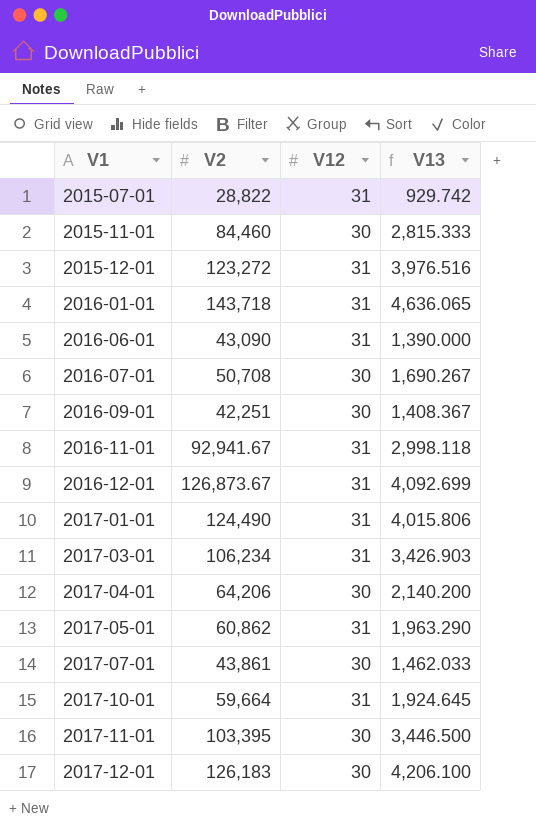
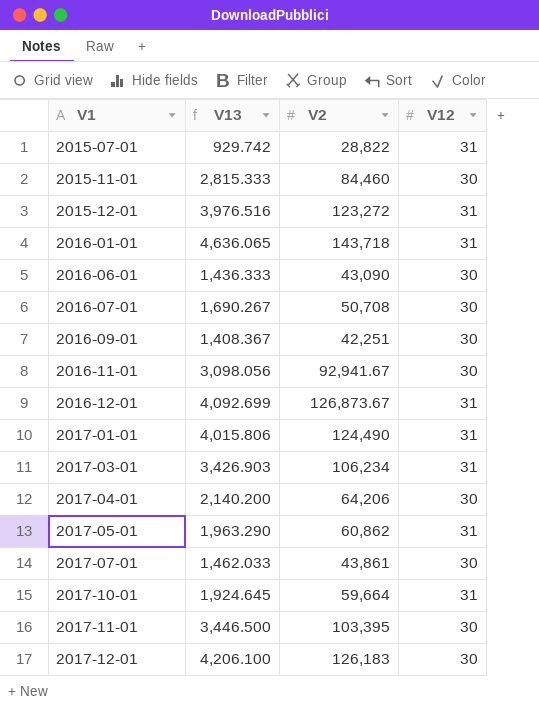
column V13 | position: 4 -> 2
2016-06-01 | V13: 1,390.000 -> 1,436.333
2016-06-01 | V12: 31 -> 30
2016-11-01 | V13: 2,998.118 -> 3,098.056
2016-11-01 | V12: 31 -> 30

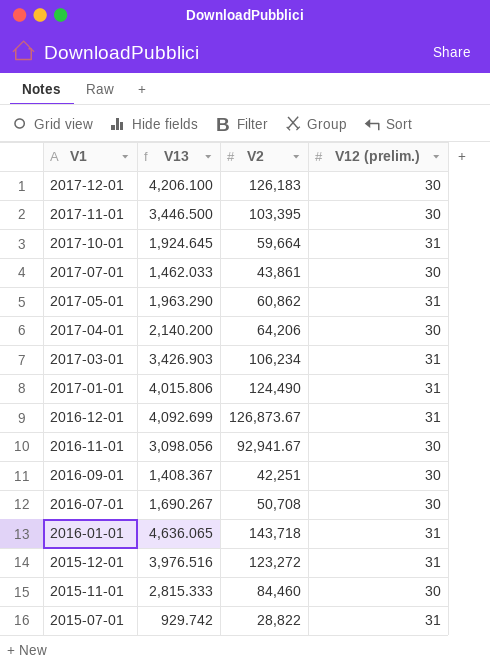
row order: V1 ascending -> V1 descending
column name: V12 -> V12 (prelim.)
row 2016-06-01: 1,436.333 | 43,090 | 30 -> none

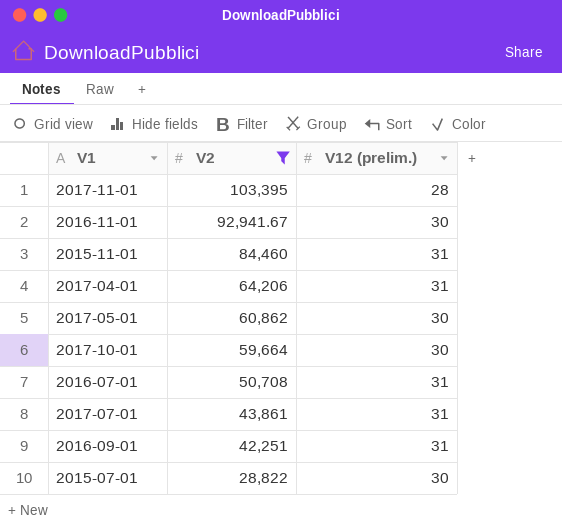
filter: none -> V2 <= 103,395
row order: V1 descending -> V2 descending
column V13 | formula: [V2] / [V12 (prelim.)] -> none
2017-11-01 | V12 (prelim.): 30 -> 28
2015-11-01 | V12 (prelim.): 30 -> 31
2017-04-01 | V12 (prelim.): 30 -> 31
2017-05-01 | V12 (prelim.): 31 -> 30
2017-10-01 | V12 (prelim.): 31 -> 30
2016-07-01 | V12 (prelim.): 30 -> 31
2017-07-01 | V12 (prelim.): 30 -> 31
2016-09-01 | V12 (prelim.): 30 -> 31
2015-07-01 | V12 (prelim.): 31 -> 30

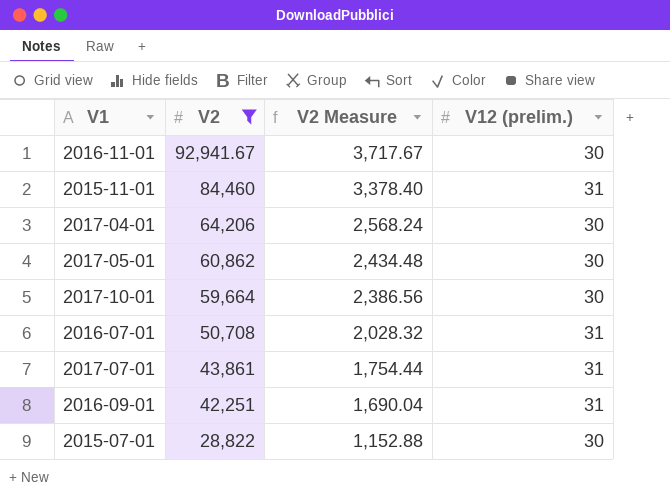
column V2 Measure | formula: none -> [V2] * 0.04
row 2017-11-01: 103,395 | 28 -> none
2017-04-01 | V12 (prelim.): 31 -> 30

